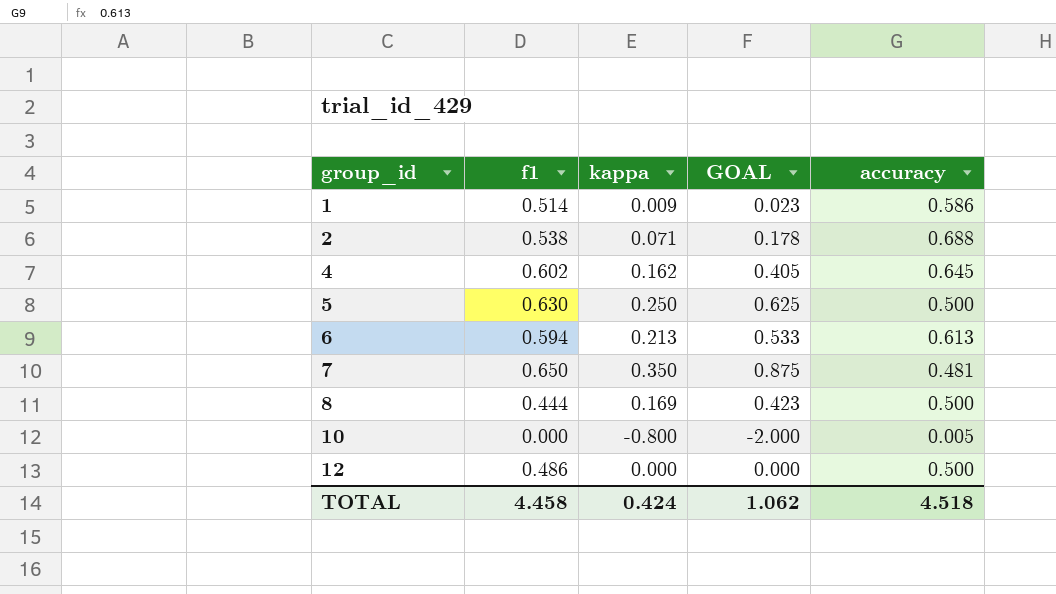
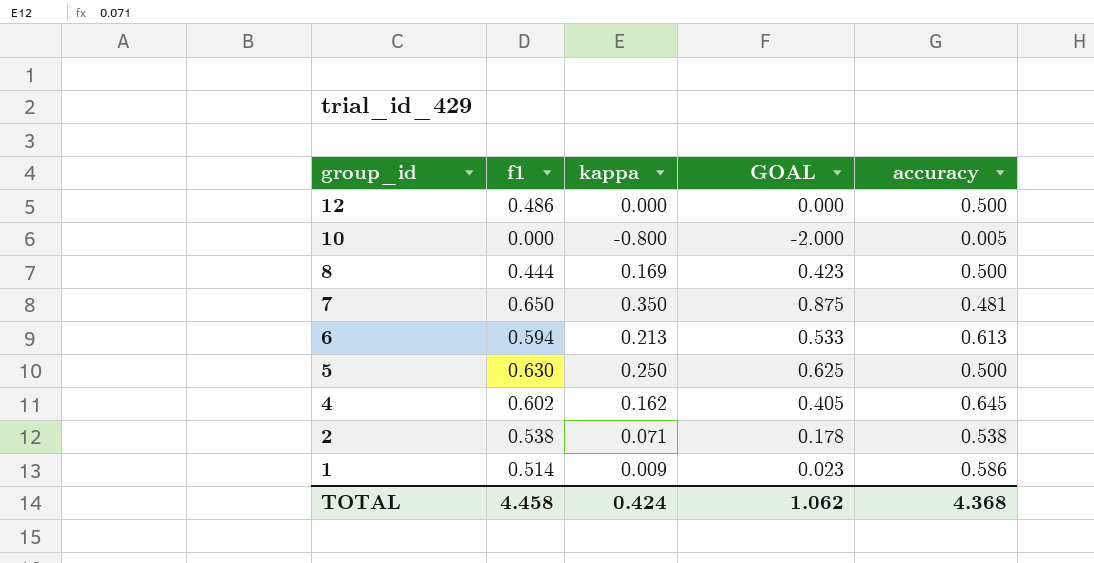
row order: group_id ascending -> group_id descending
2 | accuracy: 0.688 -> 0.538
TOTAL | accuracy: 4.518 -> 4.368

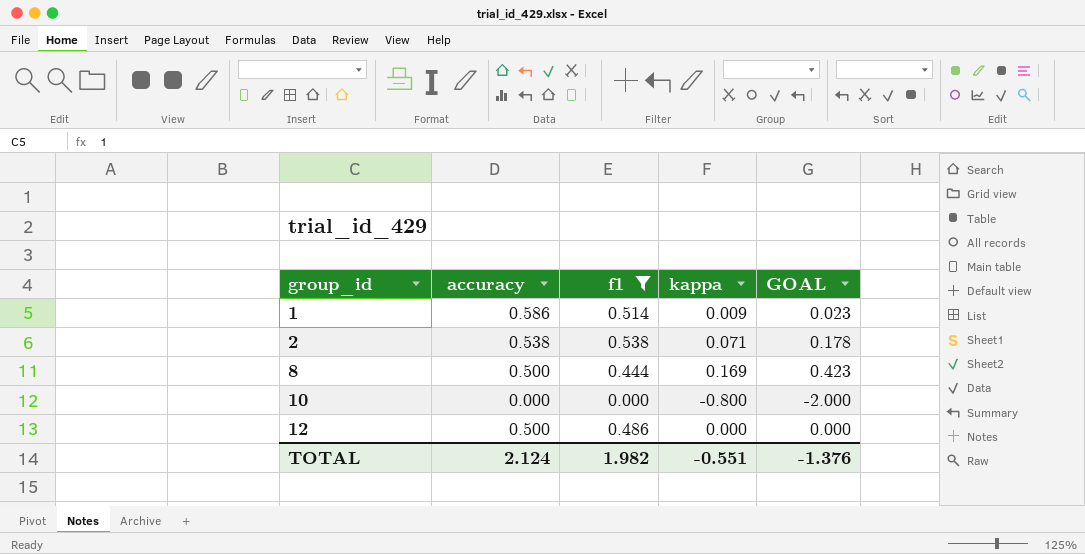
filter: none -> f1 <= 0.538
row order: group_id descending -> group_id ascending
column accuracy | position: 5 -> 2
10 | accuracy: 0.005 -> 0.000
TOTAL | accuracy: 4.368 -> 2.124
TOTAL | f1: 4.458 -> 1.982
TOTAL | kappa: 0.424 -> -0.551
TOTAL | GOAL: 1.062 -> -1.376

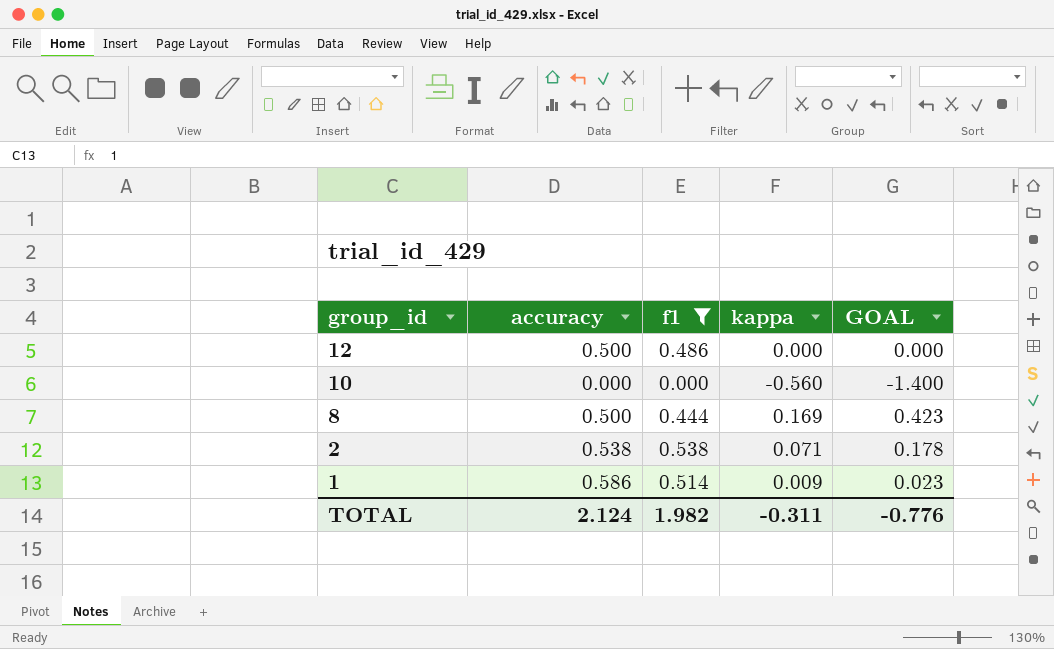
row order: group_id ascending -> group_id descending
10 | kappa: -0.800 -> -0.560
10 | GOAL: -2.000 -> -1.400
TOTAL | kappa: -0.551 -> -0.311
TOTAL | GOAL: -1.376 -> -0.776

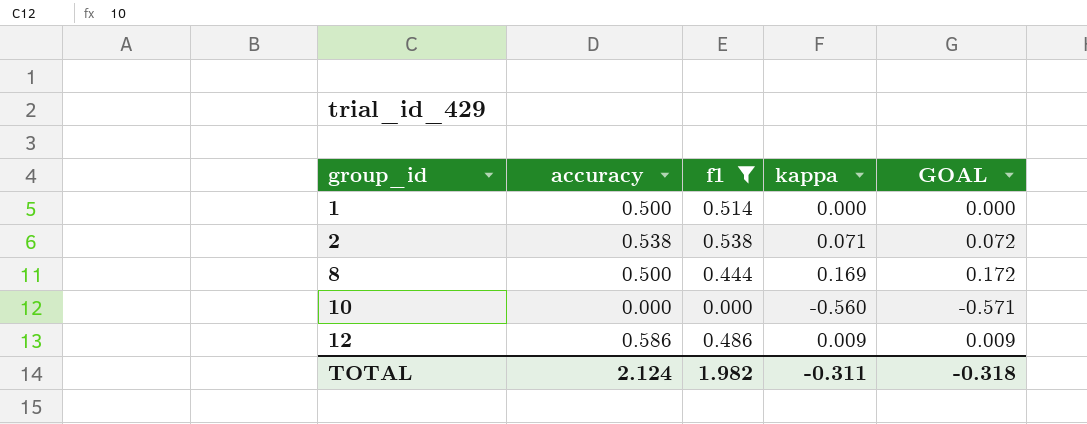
row order: group_id descending -> group_id ascending
column GOAL | formula: [kappa] * 2.5 -> [kappa] * 1.02
1 | accuracy: 0.586 -> 0.500
1 | kappa: 0.009 -> 0.000
12 | accuracy: 0.500 -> 0.586
12 | kappa: 0.000 -> 0.009
TOTAL | GOAL: -0.776 -> -0.318

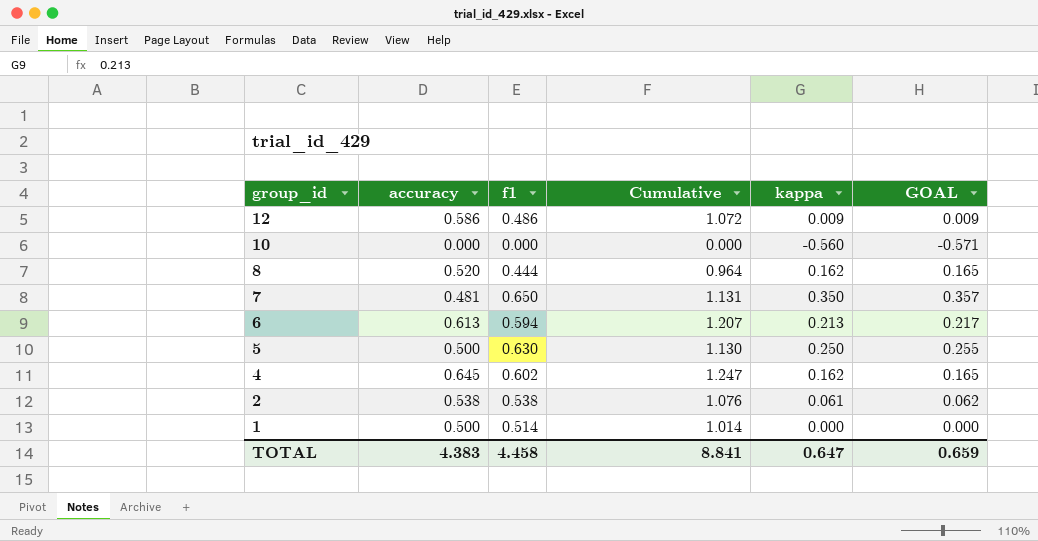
filter: f1 <= 0.538 -> none
row order: group_id ascending -> group_id descending
column Cumulative | formula: none -> [accuracy] + [f1]
8 | accuracy: 0.500 -> 0.520
8 | kappa: 0.169 -> 0.162
8 | GOAL: 0.172 -> 0.165
2 | kappa: 0.071 -> 0.061
2 | GOAL: 0.072 -> 0.062
TOTAL | accuracy: 2.124 -> 4.383
TOTAL | f1: 1.982 -> 4.458
TOTAL | kappa: -0.311 -> 0.647
TOTAL | GOAL: -0.318 -> 0.659

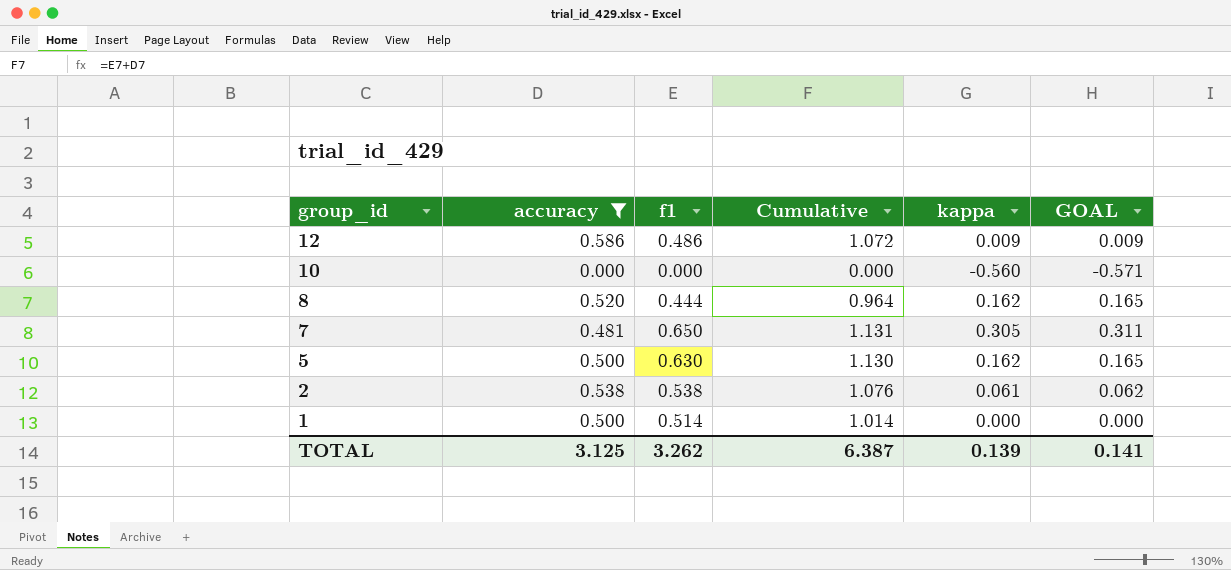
filter: none -> accuracy <= 0.586
7 | kappa: 0.350 -> 0.305
7 | GOAL: 0.357 -> 0.311
5 | kappa: 0.250 -> 0.162
5 | GOAL: 0.255 -> 0.165
TOTAL | accuracy: 4.383 -> 3.125
TOTAL | f1: 4.458 -> 3.262
TOTAL | Cumulative: 8.841 -> 6.387
TOTAL | kappa: 0.647 -> 0.139
TOTAL | GOAL: 0.659 -> 0.141

